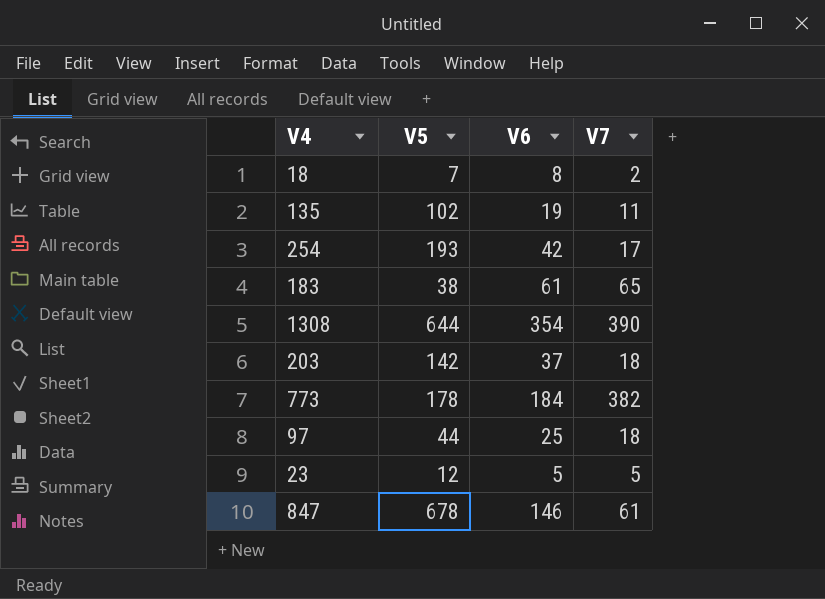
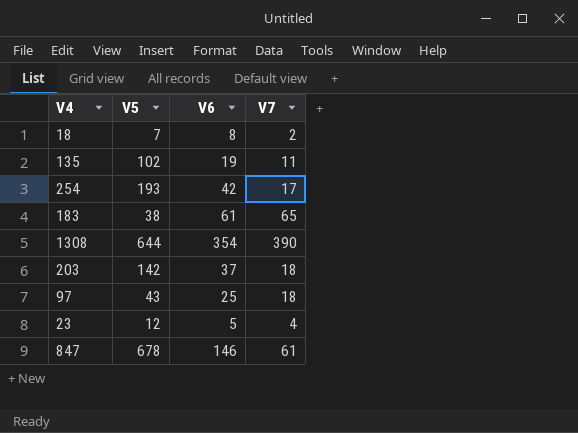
row 773: 178 | 184 | 382 -> none
97 | V5: 44 -> 43
23 | V7: 5 -> 4

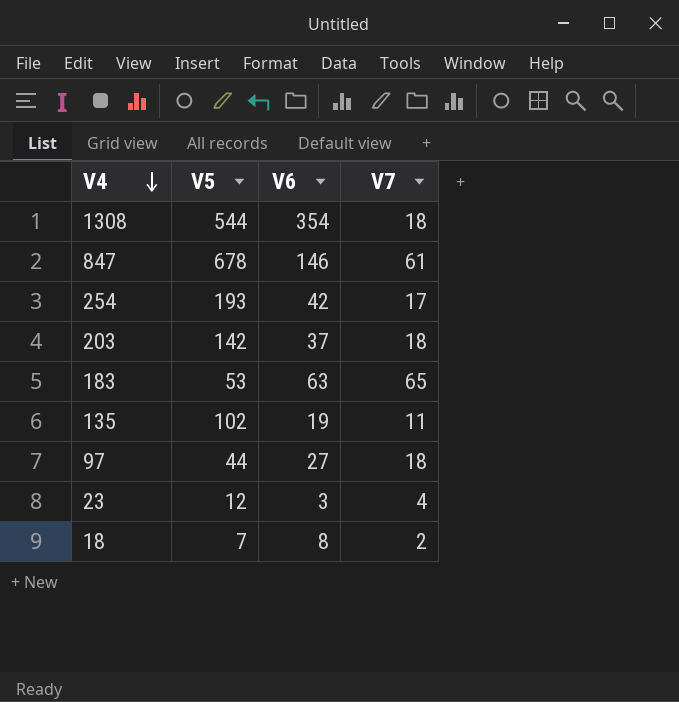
row order: none -> V4 descending
1308 | V5: 644 -> 544
1308 | V7: 390 -> 18
183 | V5: 38 -> 53
183 | V6: 61 -> 63
97 | V5: 43 -> 44
97 | V6: 25 -> 27
23 | V6: 5 -> 3

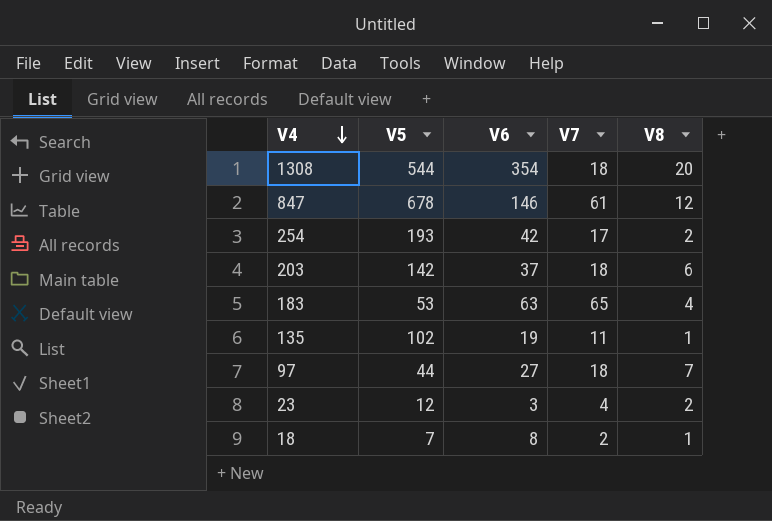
column V8 | position: none -> 5

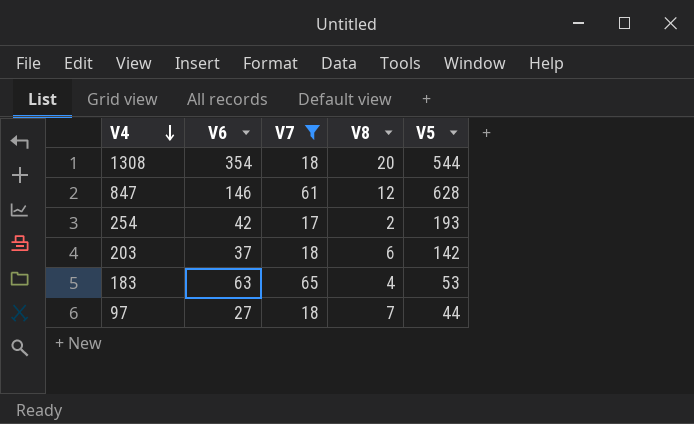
filter: none -> V7 >= 17
column V5 | position: 2 -> 5
847 | V5: 678 -> 628

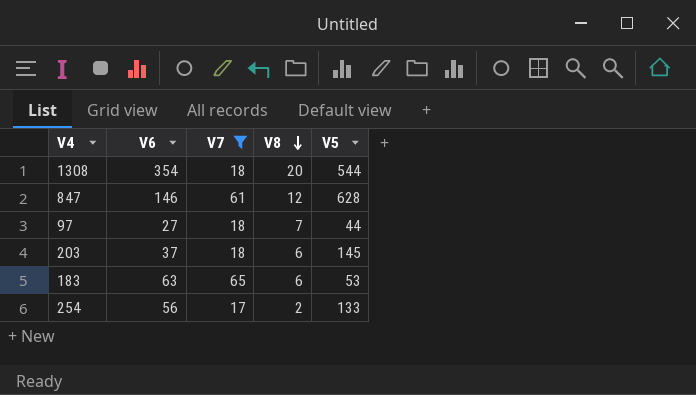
row order: V4 descending -> V8 descending
203 | V5: 142 -> 145
183 | V8: 4 -> 6
254 | V6: 42 -> 56
254 | V5: 193 -> 133

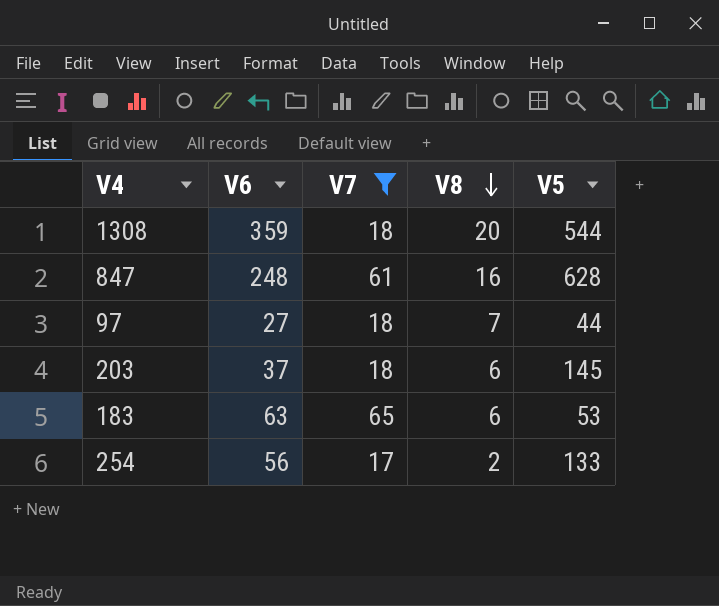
1308 | V6: 354 -> 359
847 | V6: 146 -> 248
847 | V8: 12 -> 16

